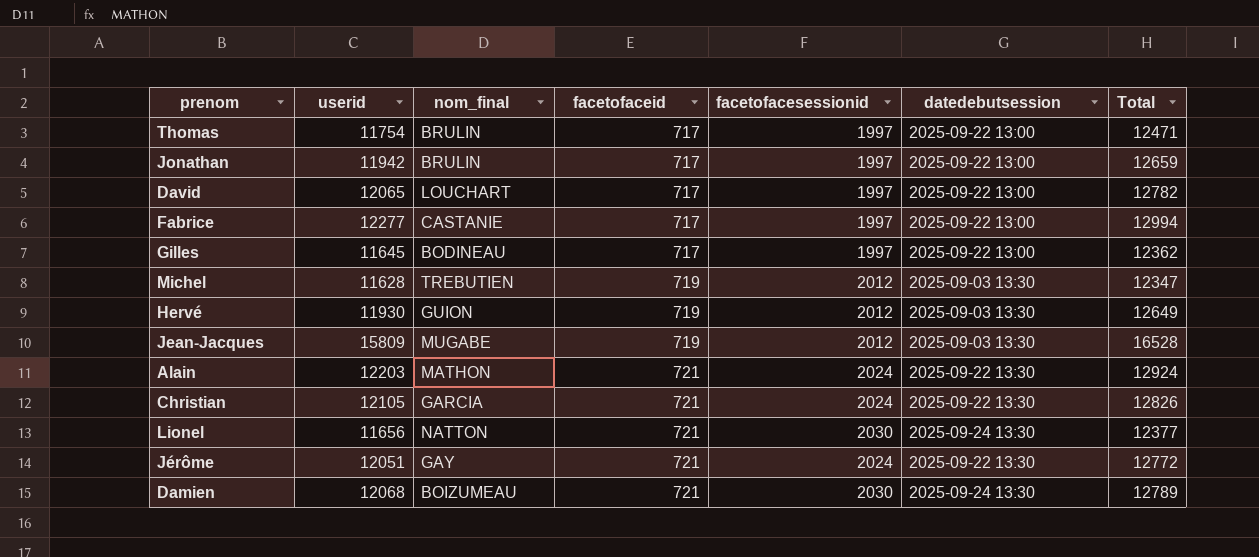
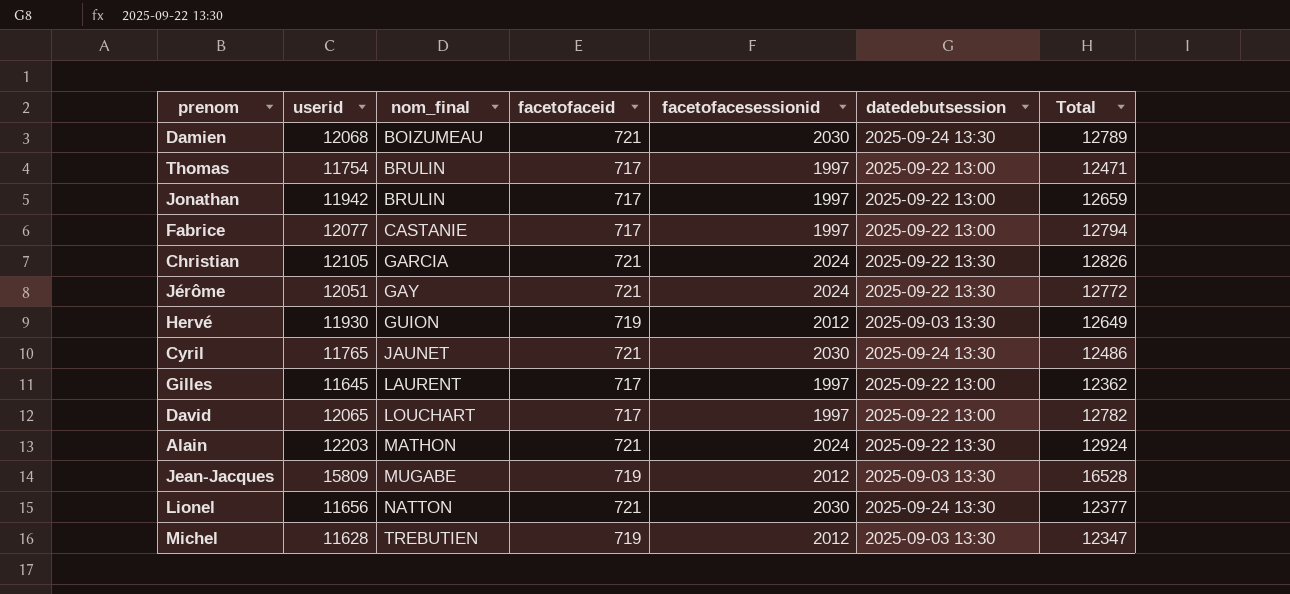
row order: facetofaceid ascending -> nom_final ascending
Fabrice | userid: 12277 -> 12077
Fabrice | Total: 12994 -> 12794
row Cyril: none -> 11765 | JAUNET | 721 | 2030 | 2025-09-24 13:30 | 12486
Gilles | nom_final: BODINEAU -> LAURENT

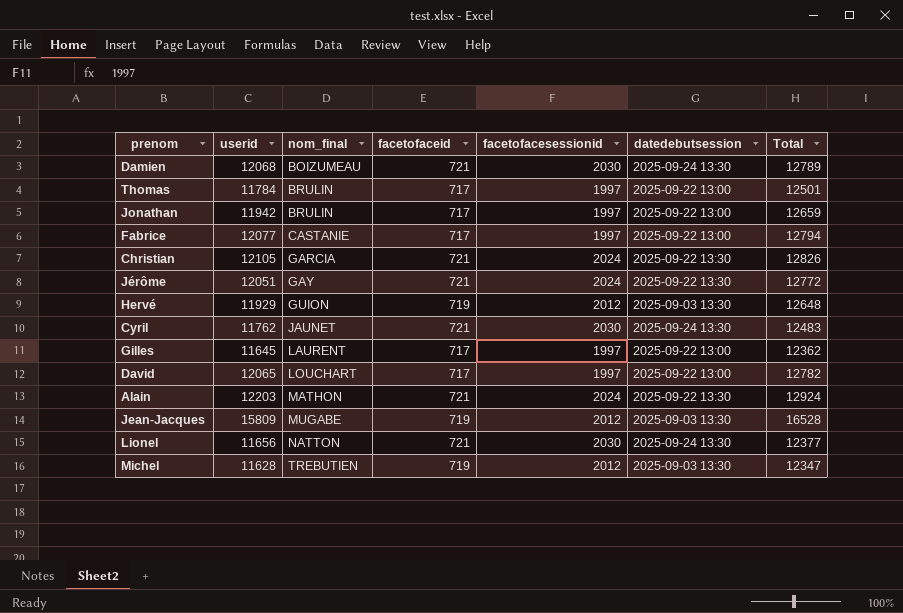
Thomas | userid: 11754 -> 11784
Thomas | Total: 12471 -> 12501
Hervé | userid: 11930 -> 11929
Hervé | Total: 12649 -> 12648
Cyril | userid: 11765 -> 11762
Cyril | Total: 12486 -> 12483

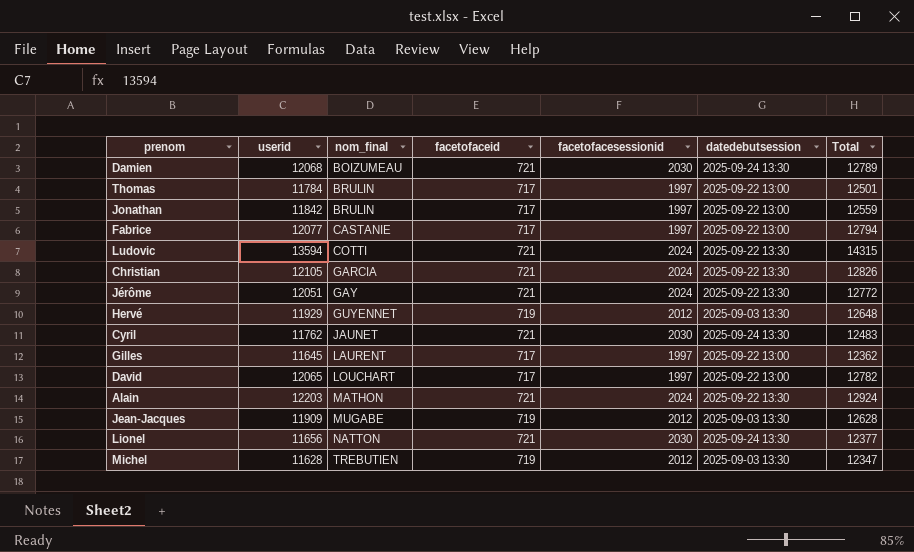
Jonathan | userid: 11942 -> 11842
Jonathan | Total: 12659 -> 12559
row Ludovic: none -> 13594 | COTTI | 721 | 2024 | 2025-09-22 13:30 | 14315
Hervé | nom_final: GUION -> GUYENNET
Jean-Jacques | userid: 15809 -> 11909
Jean-Jacques | Total: 16528 -> 12628

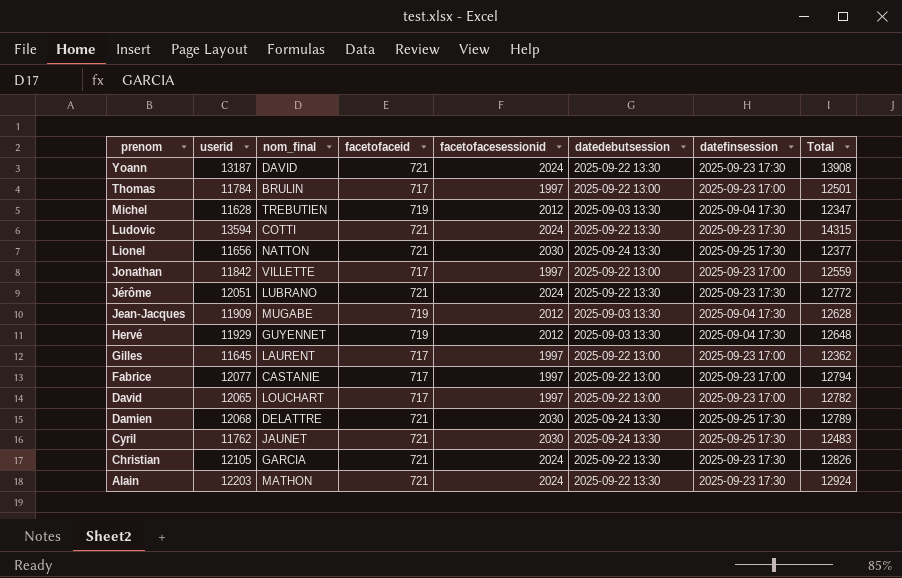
row order: nom_final ascending -> prenom descending
column datefinsession | position: none -> 7
row Yoann: none -> 13187 | DAVID | 721 | 2024 | 2025-09-22 13:30 | 2025-09-23 17:30 | 13908
Jonathan | nom_final: BRULIN -> VILLETTE
Jérôme | nom_final: GAY -> LUBRANO
Damien | nom_final: BOIZUMEAU -> DELATTRE

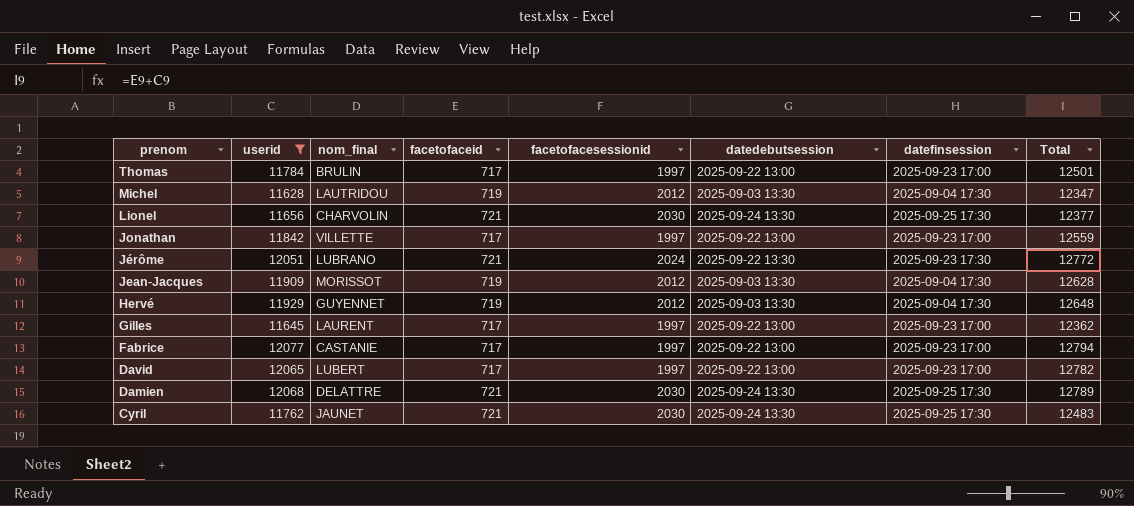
filter: none -> userid <= 12077
Michel | nom_final: TREBUTIEN -> LAUTRIDOU
Lionel | nom_final: NATTON -> CHARVOLIN
Jean-Jacques | nom_final: MUGABE -> MORISSOT
David | nom_final: LOUCHART -> LUBERT

